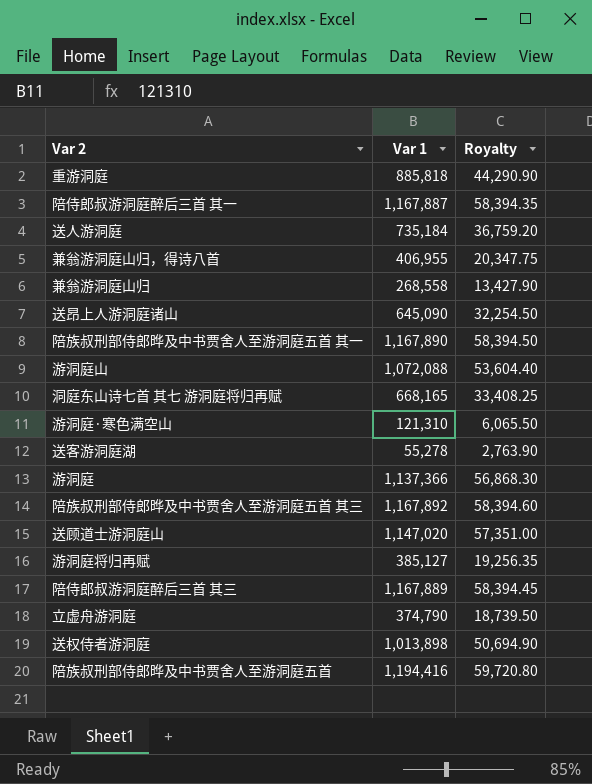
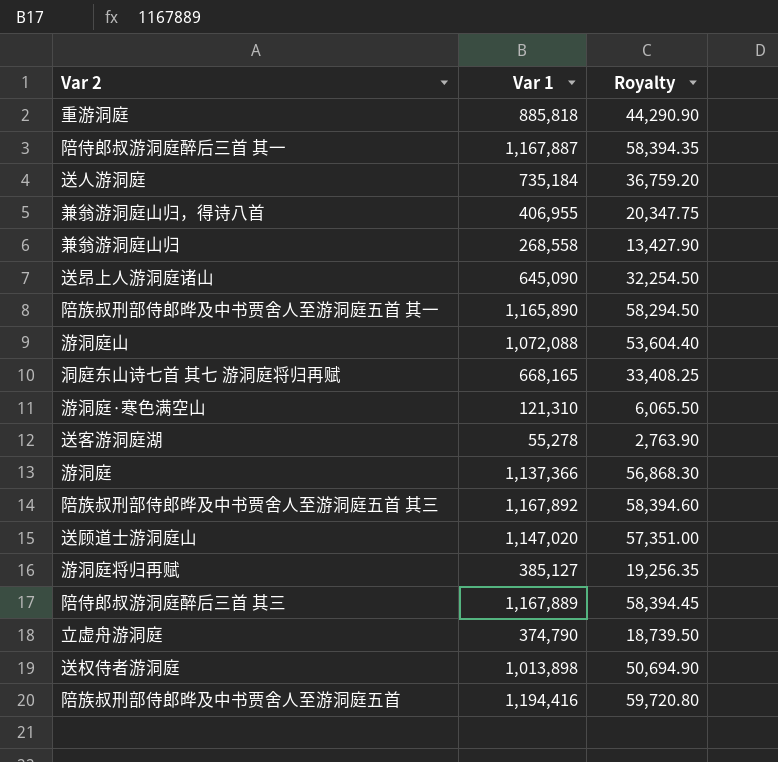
陪族叔刑部侍郎晔及中书贾舍人至游洞庭五首 其一 | Var 1: 1,167,890 -> 1,165,890
陪族叔刑部侍郎晔及中书贾舍人至游洞庭五首 其一 | Royalty: 58,394.50 -> 58,294.50

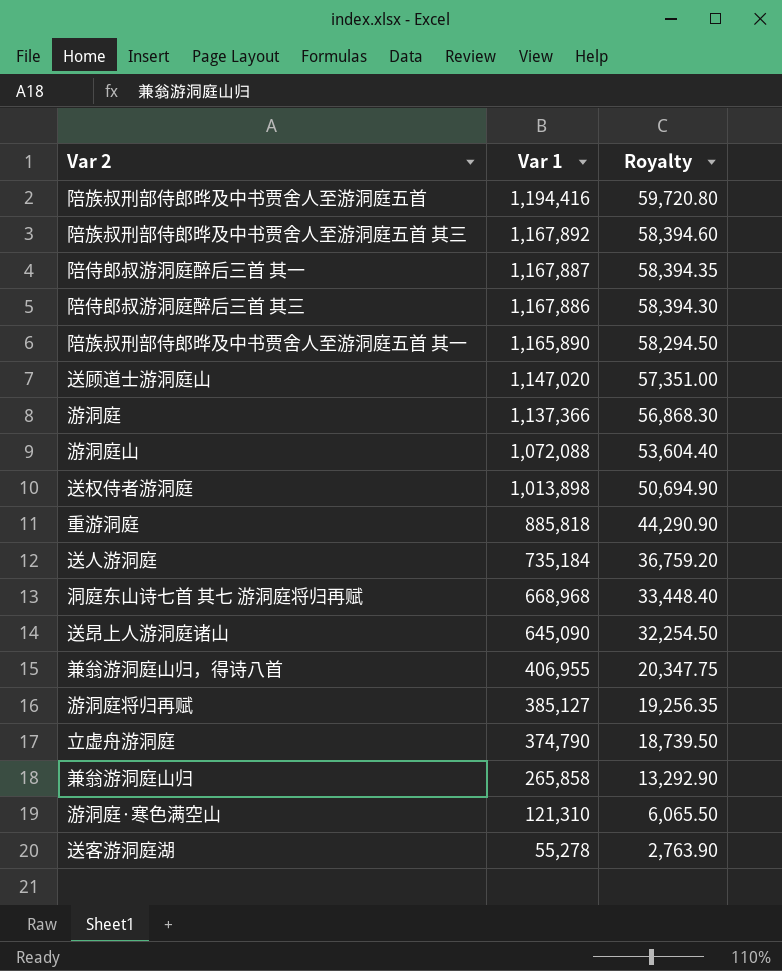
row order: none -> Var 1 descending
陪侍郎叔游洞庭醉后三首 其三 | Var 1: 1,167,889 -> 1,167,886
陪侍郎叔游洞庭醉后三首 其三 | Royalty: 58,394.45 -> 58,394.30
洞庭东山诗七首 其七 游洞庭将归再赋 | Var 1: 668,165 -> 668,968
洞庭东山诗七首 其七 游洞庭将归再赋 | Royalty: 33,408.25 -> 33,448.40
兼翁游洞庭山归 | Var 1: 268,558 -> 265,858
兼翁游洞庭山归 | Royalty: 13,427.90 -> 13,292.90

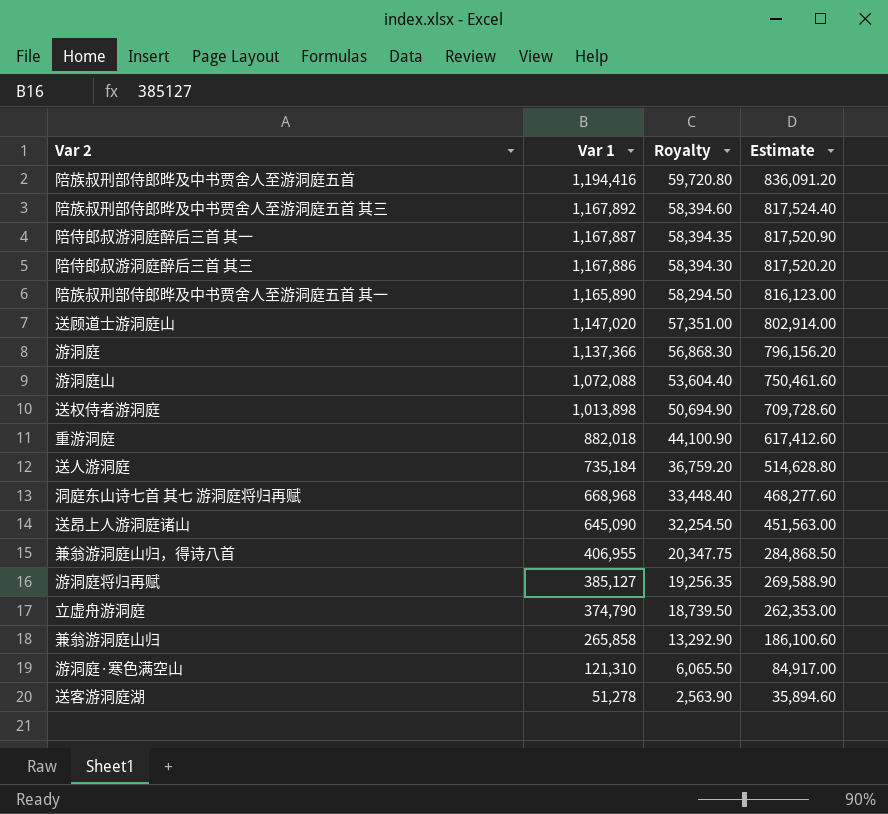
column Estimate | formula: none -> [Var 1] * 0.7
重游洞庭 | Var 1: 885,818 -> 882,018
重游洞庭 | Royalty: 44,290.90 -> 44,100.90
送客游洞庭湖 | Var 1: 55,278 -> 51,278
送客游洞庭湖 | Royalty: 2,763.90 -> 2,563.90

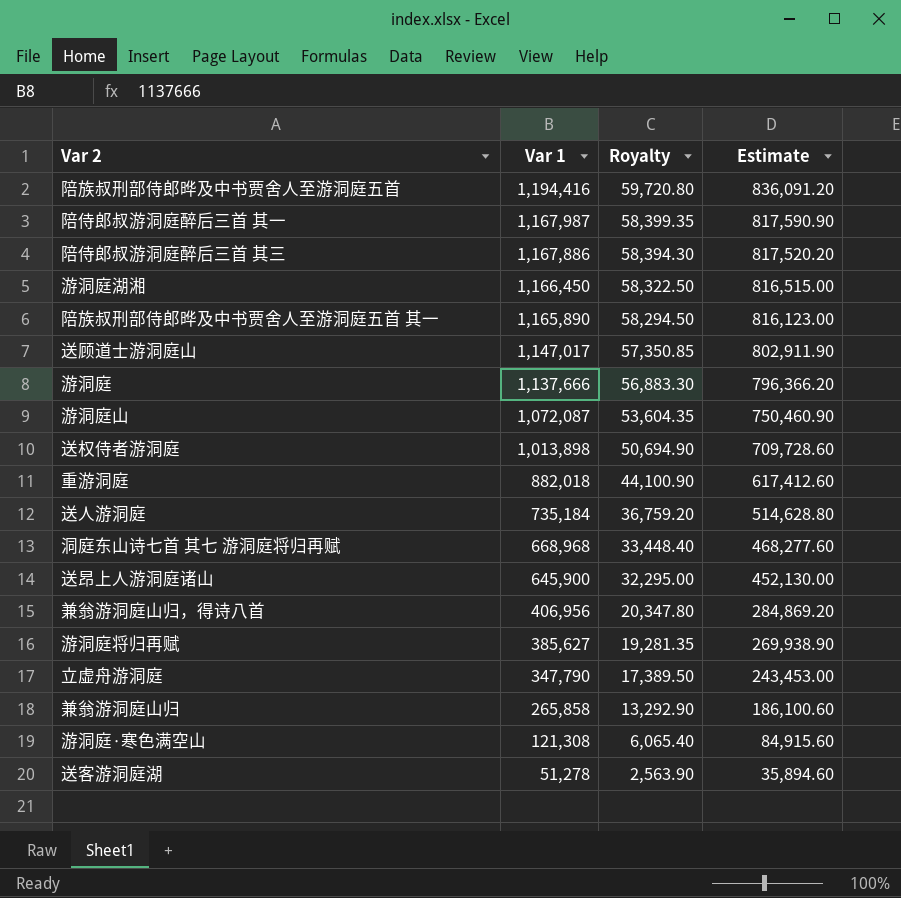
row 陪族叔刑部侍郎晔及中书贾舍人至游洞庭五首 其三: 1,167,892 | 58,394.60 | 817,524.40 -> none
陪侍郎叔游洞庭醉后三首 其一 | Var 1: 1,167,887 -> 1,167,987
陪侍郎叔游洞庭醉后三首 其一 | Royalty: 58,394.35 -> 58,399.35
陪侍郎叔游洞庭醉后三首 其一 | Estimate: 817,520.90 -> 817,590.90
row 游洞庭湖湘: none -> 1,166,450 | 58,322.50 | 816,515.00
送顾道士游洞庭山 | Var 1: 1,147,020 -> 1,147,017
送顾道士游洞庭山 | Royalty: 57,351.00 -> 57,350.85
送顾道士游洞庭山 | Estimate: 802,914.00 -> 802,911.90
游洞庭 | Var 1: 1,137,366 -> 1,137,666
游洞庭 | Royalty: 56,868.30 -> 56,883.30
游洞庭 | Estimate: 796,156.20 -> 796,366.20
游洞庭山 | Var 1: 1,072,088 -> 1,072,087
游洞庭山 | Royalty: 53,604.40 -> 53,604.35
游洞庭山 | Estimate: 750,461.60 -> 750,460.90
送昂上人游洞庭诸山 | Var 1: 645,090 -> 645,900
送昂上人游洞庭诸山 | Royalty: 32,254.50 -> 32,295.00
送昂上人游洞庭诸山 | Estimate: 451,563.00 -> 452,130.00
兼翁游洞庭山归，得诗八首 | Var 1: 406,955 -> 406,956
兼翁游洞庭山归，得诗八首 | Royalty: 20,347.75 -> 20,347.80
兼翁游洞庭山归，得诗八首 | Estimate: 284,868.50 -> 284,869.20
游洞庭将归再赋 | Var 1: 385,127 -> 385,627
游洞庭将归再赋 | Royalty: 19,256.35 -> 19,281.35
游洞庭将归再赋 | Estimate: 269,588.90 -> 269,938.90
立虚舟游洞庭 | Var 1: 374,790 -> 347,790
立虚舟游洞庭 | Royalty: 18,739.50 -> 17,389.50
立虚舟游洞庭 | Estimate: 262,353.00 -> 243,453.00
游洞庭·寒色满空山 | Var 1: 121,310 -> 121,308
游洞庭·寒色满空山 | Royalty: 6,065.50 -> 6,065.40
游洞庭·寒色满空山 | Estimate: 84,917.00 -> 84,915.60

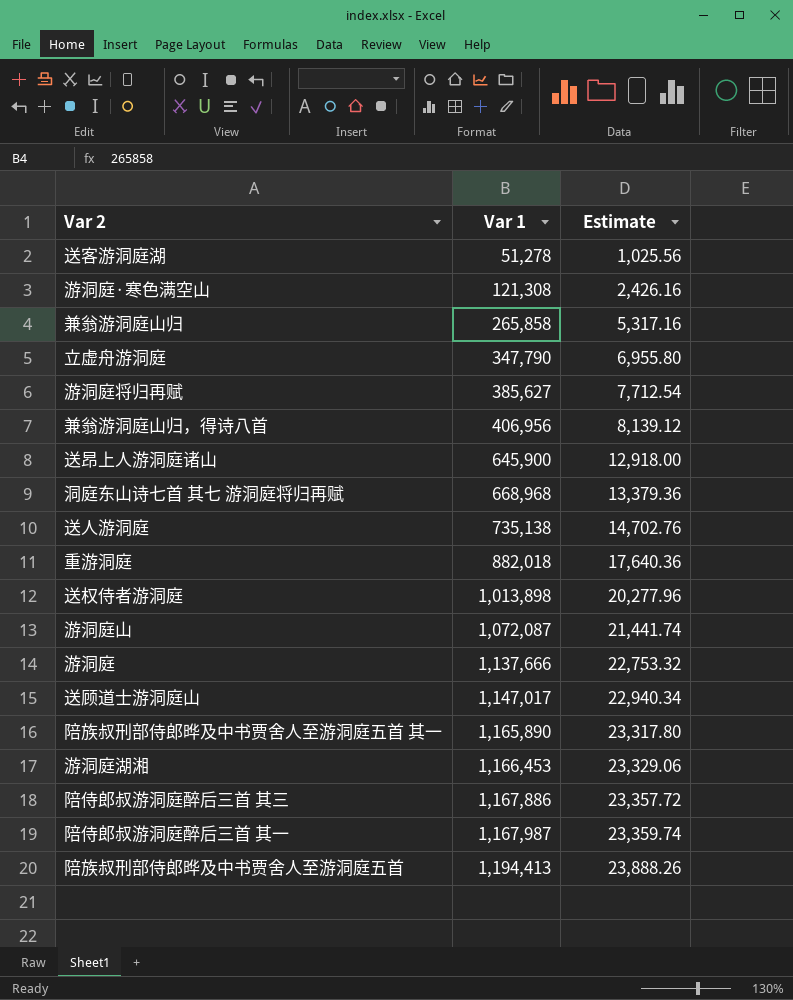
row order: Var 1 descending -> Var 1 ascending
column Royalty | formula: [Var 1] * 0.05 -> none
column Estimate | formula: [Var 1] * 0.7 -> [Var 1] * 0.02
送人游洞庭 | Var 1: 735,184 -> 735,138
游洞庭湖湘 | Var 1: 1,166,450 -> 1,166,453
陪族叔刑部侍郎晔及中书贾舍人至游洞庭五首 | Var 1: 1,194,416 -> 1,194,413

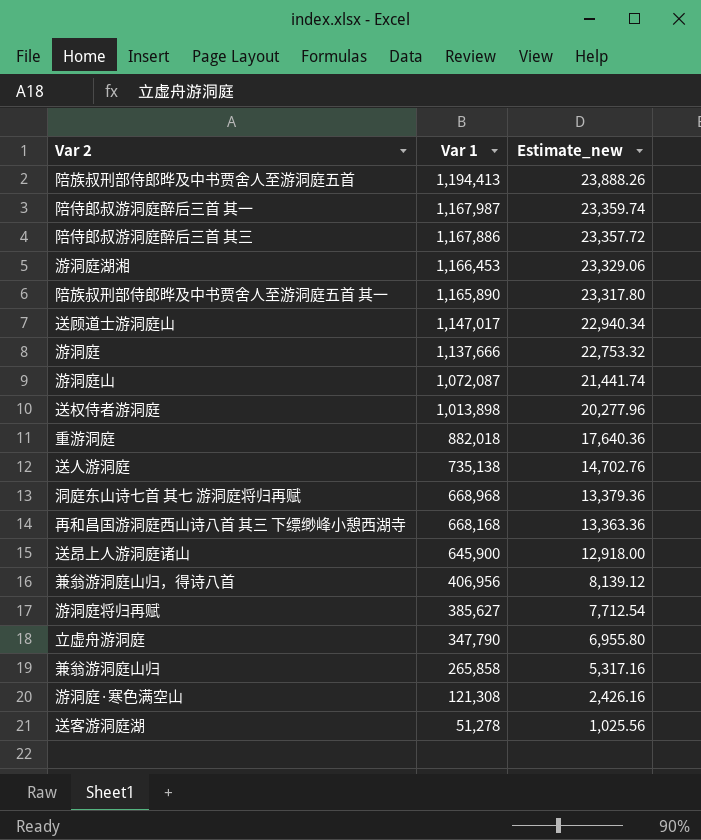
row order: Var 1 ascending -> Var 1 descending
column name: Estimate -> Estimate_new
row 再和昌国游洞庭西山诗八首 其三 下缥缈峰小憩西湖寺: none -> 668,168 | 13,363.36

